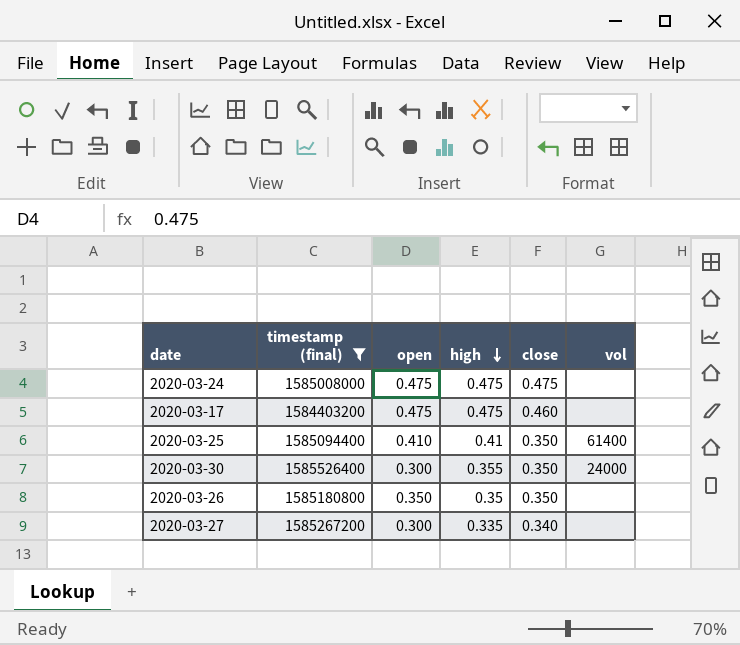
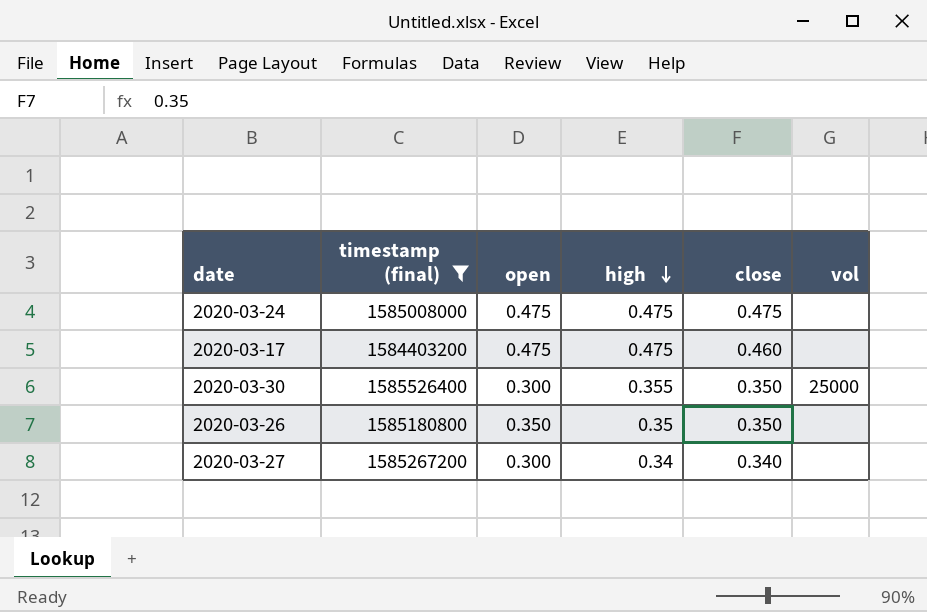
row 2020-03-25: 1585094400 | 0.410 | 0.41 | 0.350 | 61400 -> none
2020-03-30 | vol: 24000 -> 25000
2020-03-27 | high: 0.335 -> 0.34

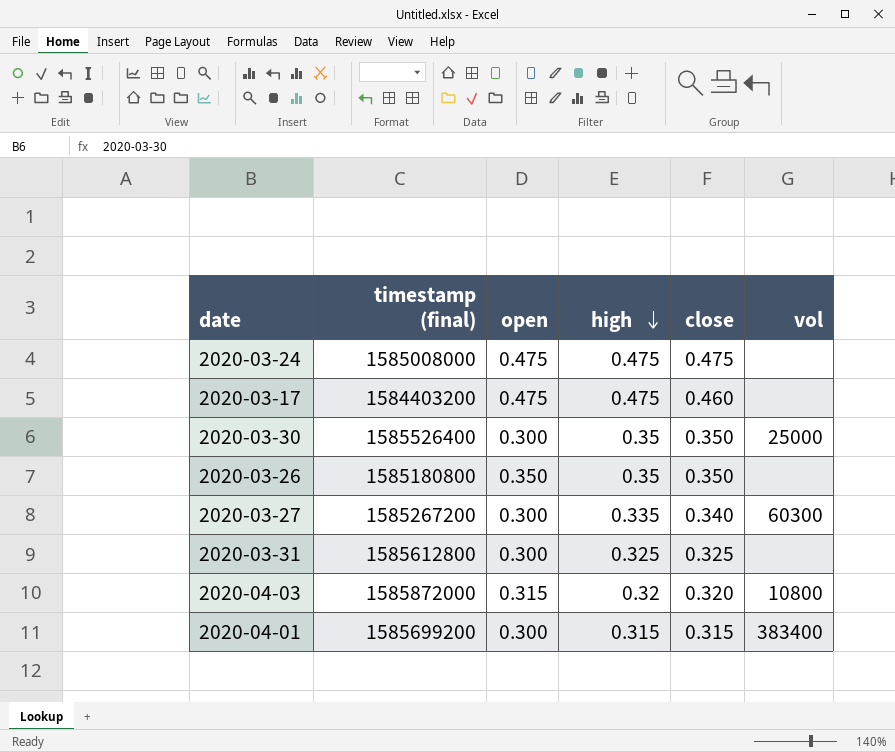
filter: timestamp (final) <= 1585526400 -> none
2020-03-30 | high: 0.355 -> 0.35
2020-03-27 | high: 0.34 -> 0.335
2020-03-27 | vol: none -> 60300

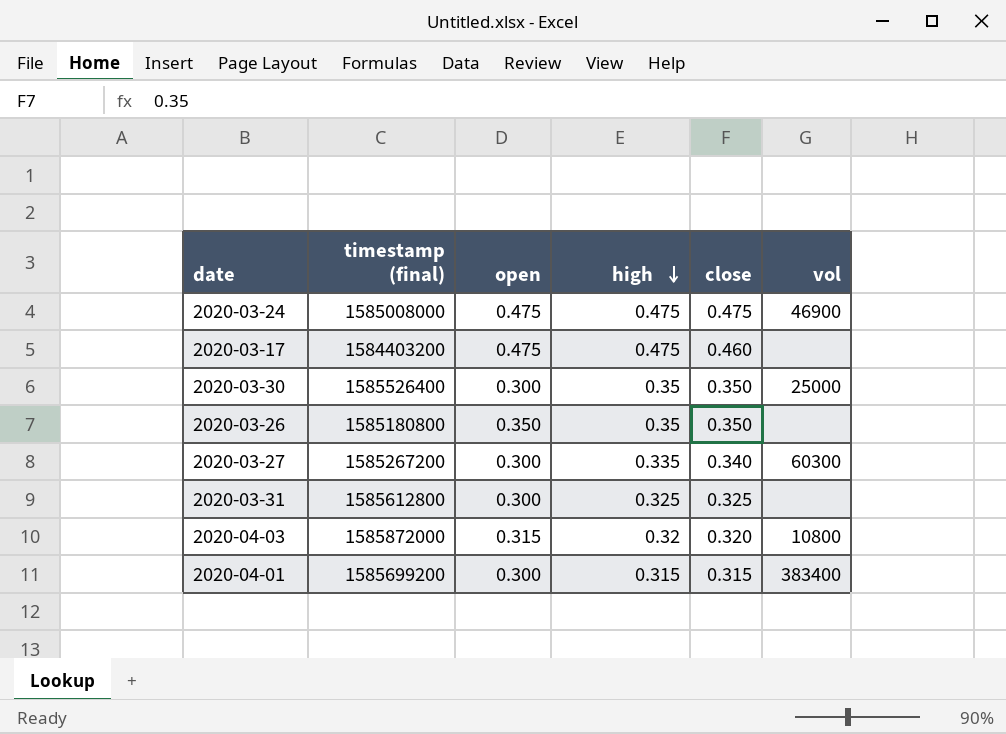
2020-03-24 | vol: none -> 46900

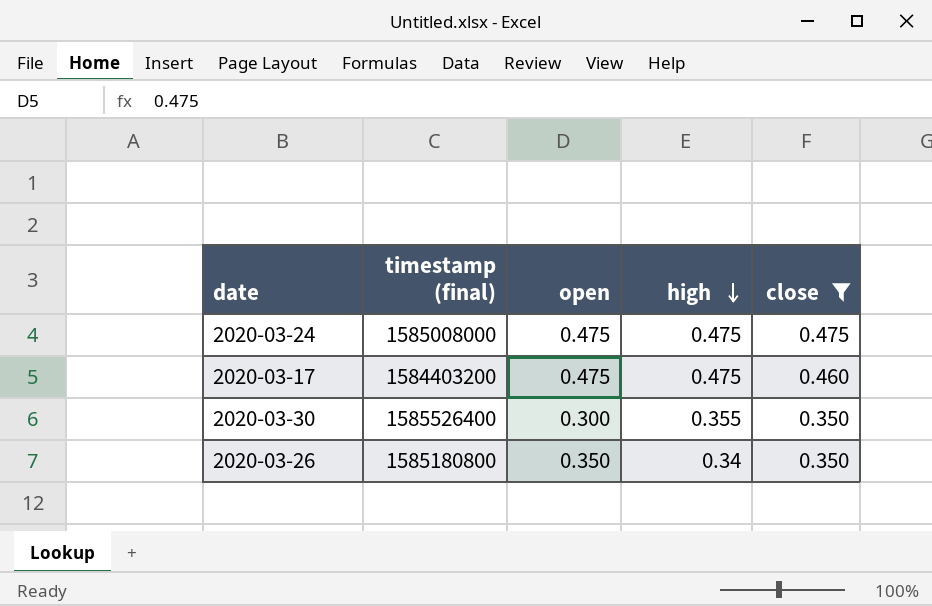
filter: none -> close >= 0.350
column vol | position: 6 -> none
2020-03-30 | high: 0.35 -> 0.355
2020-03-26 | high: 0.35 -> 0.34

